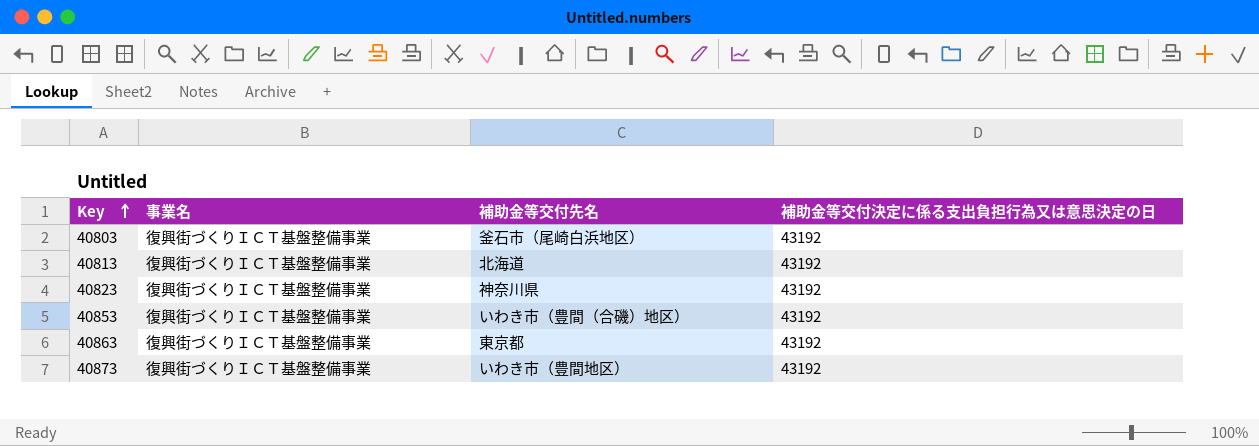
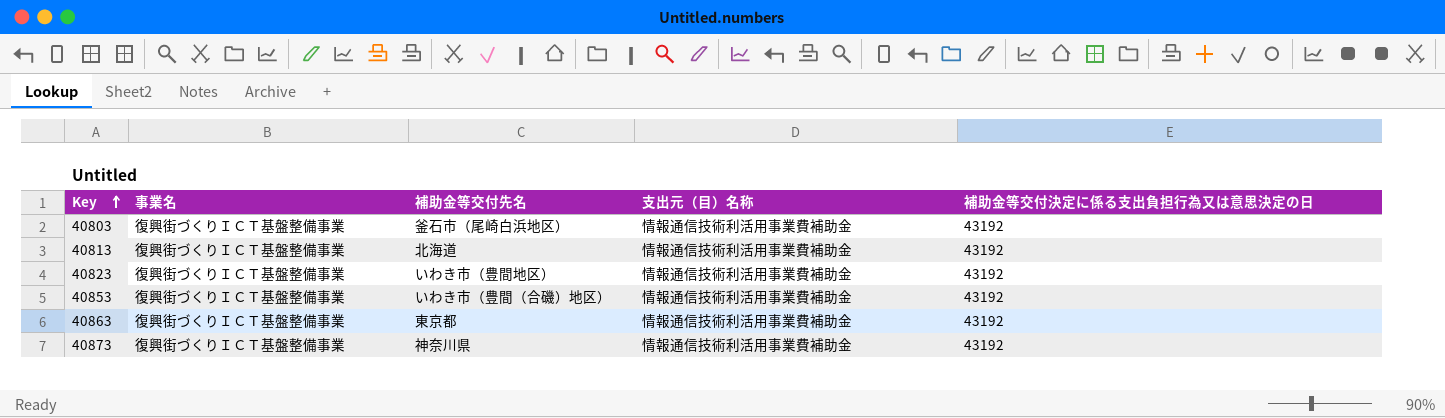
column 支出元（目）名称 | position: none -> 4
40823 | 補助金等交付先名: 神奈川県 -> いわき市（豊間地区）
40873 | 補助金等交付先名: いわき市（豊間地区） -> 神奈川県

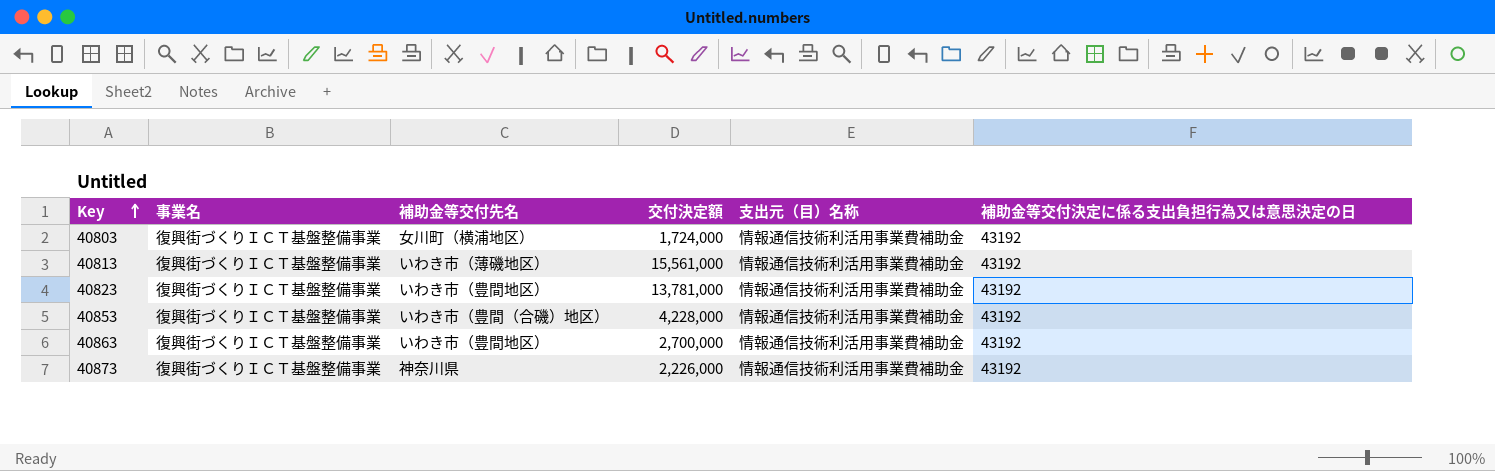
column 交付決定額 | position: none -> 4
40803 | 補助金等交付先名: 釜石市（尾崎白浜地区） -> 女川町（横浦地区）
40813 | 補助金等交付先名: 北海道 -> いわき市（薄磯地区）
40863 | 補助金等交付先名: 東京都 -> いわき市（豊間地区）

